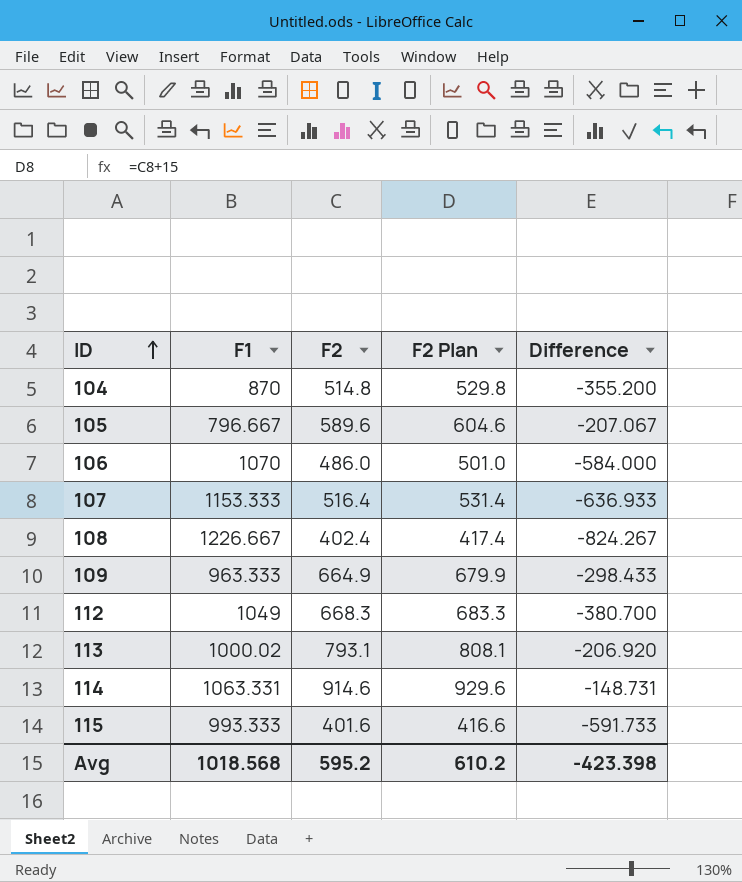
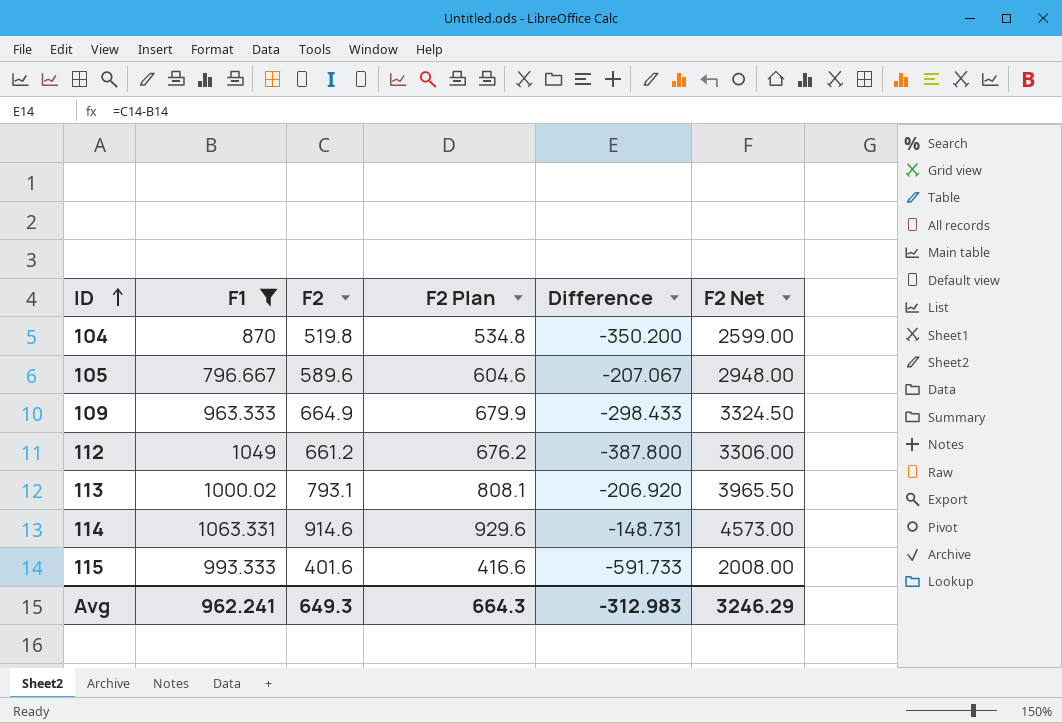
filter: none -> F1 <= 1063.331
column F2 Net | formula: none -> [F2] * 5
104 | F2: 514.8 -> 519.8
104 | F2 Plan: 529.8 -> 534.8
104 | Difference: -355.200 -> -350.200
112 | F2: 668.3 -> 661.2
112 | F2 Plan: 683.3 -> 676.2
112 | Difference: -380.700 -> -387.800
Avg | F1: 1018.568 -> 962.241
Avg | F2: 595.2 -> 649.3
Avg | F2 Plan: 610.2 -> 664.3
Avg | Difference: -423.398 -> -312.983

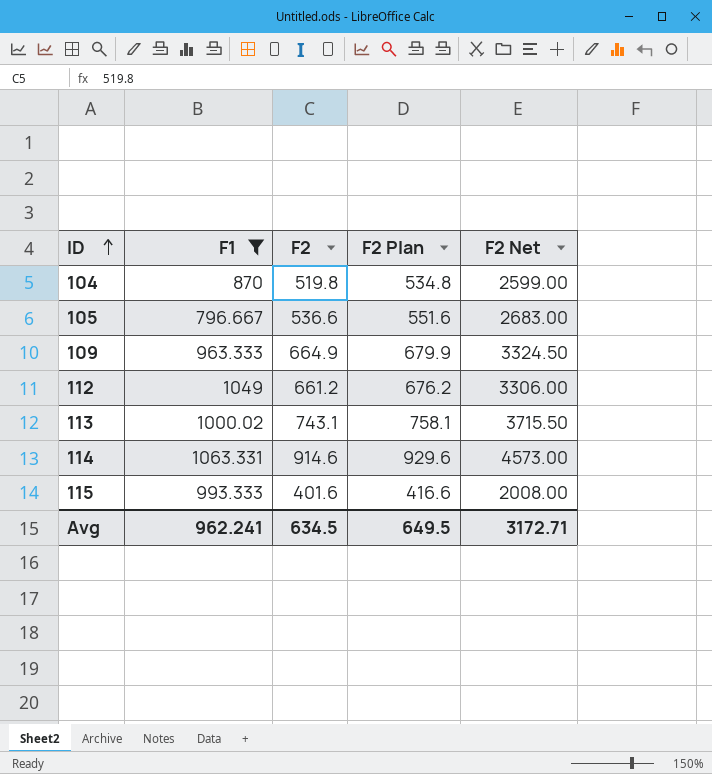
column Difference | formula: [F2] - [F1] -> none
105 | F2: 589.6 -> 536.6
105 | F2 Plan: 604.6 -> 551.6
105 | F2 Net: 2948.00 -> 2683.00
113 | F2: 793.1 -> 743.1
113 | F2 Plan: 808.1 -> 758.1
113 | F2 Net: 3965.50 -> 3715.50
Avg | F2: 649.3 -> 634.5
Avg | F2 Plan: 664.3 -> 649.5
Avg | F2 Net: 3246.29 -> 3172.71

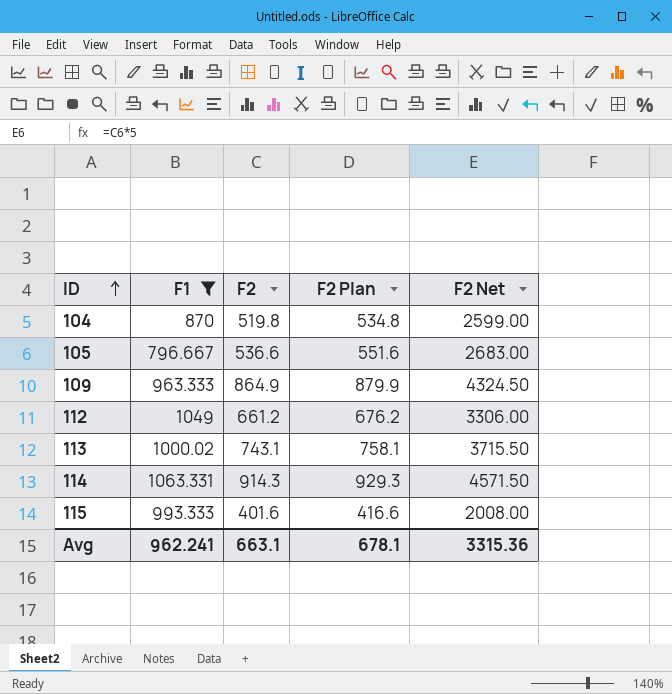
109 | F2: 664.9 -> 864.9
109 | F2 Plan: 679.9 -> 879.9
109 | F2 Net: 3324.50 -> 4324.50
114 | F2: 914.6 -> 914.3
114 | F2 Plan: 929.6 -> 929.3
114 | F2 Net: 4573.00 -> 4571.50
Avg | F2: 634.5 -> 663.1
Avg | F2 Plan: 649.5 -> 678.1
Avg | F2 Net: 3172.71 -> 3315.36

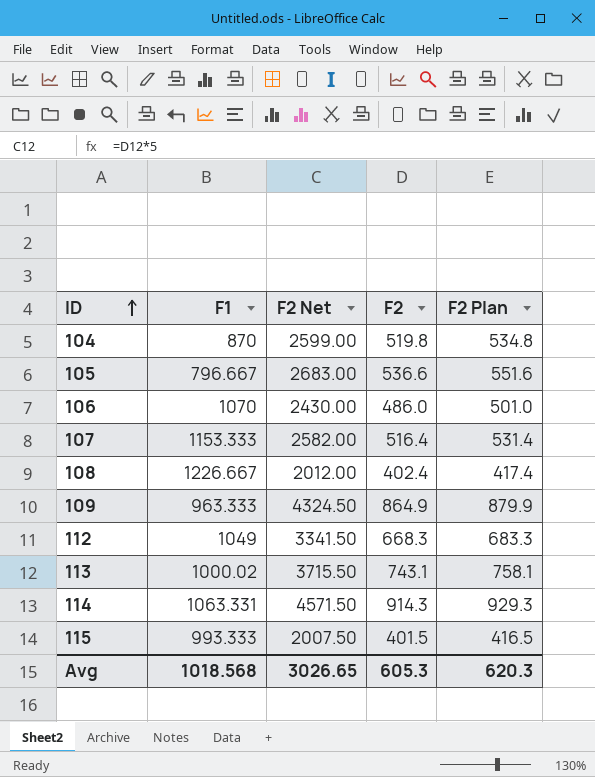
filter: F1 <= 1063.331 -> none
column F2 Net | position: 5 -> 3
112 | F2 Net: 3306.00 -> 3341.50
112 | F2: 661.2 -> 668.3
112 | F2 Plan: 676.2 -> 683.3
115 | F2 Net: 2008.00 -> 2007.50
115 | F2: 401.6 -> 401.5
115 | F2 Plan: 416.6 -> 416.5
Avg | F1: 962.241 -> 1018.568
Avg | F2 Net: 3315.36 -> 3026.65
Avg | F2: 663.1 -> 605.3
Avg | F2 Plan: 678.1 -> 620.3

